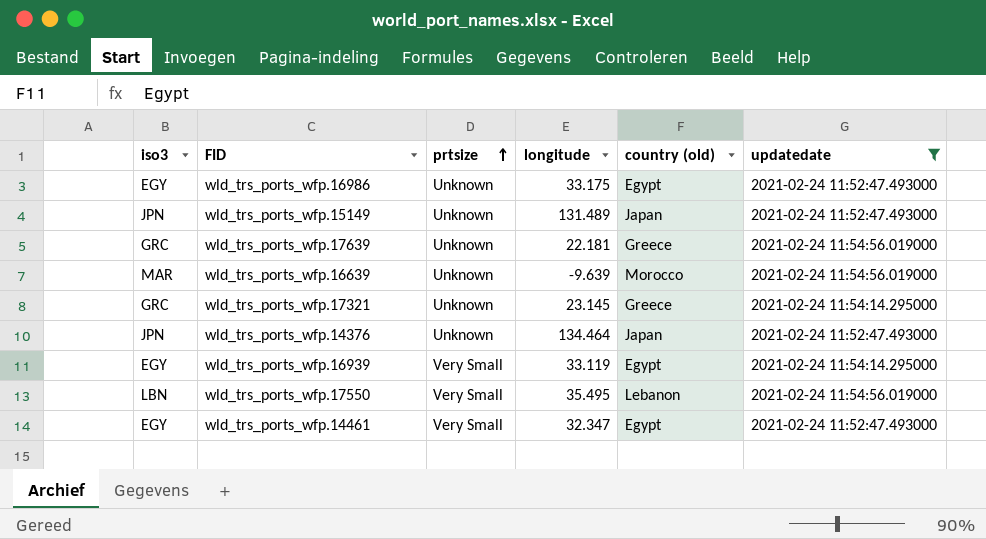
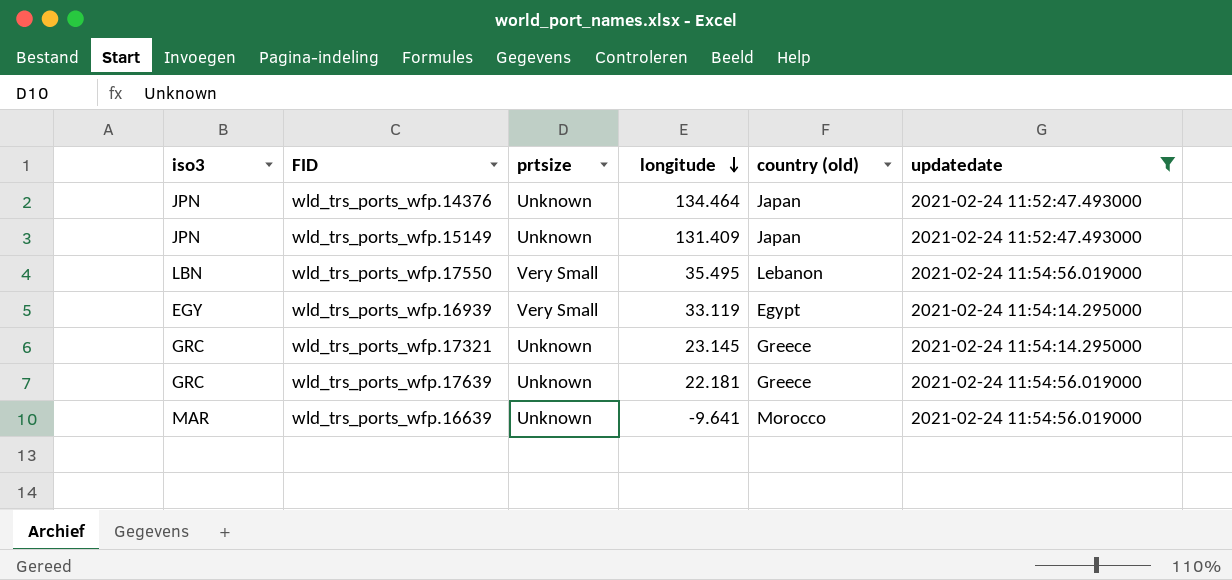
row order: prtsize ascending -> longitude descending
row wld_trs_ports_wfp.16986: EGY | Unknown | 33.175 | Egypt | 2021-02-24 11:52:47.493000 -> none
row wld_trs_ports_wfp.14461: EGY | Very Small | 32.347 | Egypt | 2021-02-24 11:52:47.493000 -> none
wld_trs_ports_wfp.15149 | longitude: 131.489 -> 131.409
wld_trs_ports_wfp.16639 | longitude: -9.639 -> -9.641

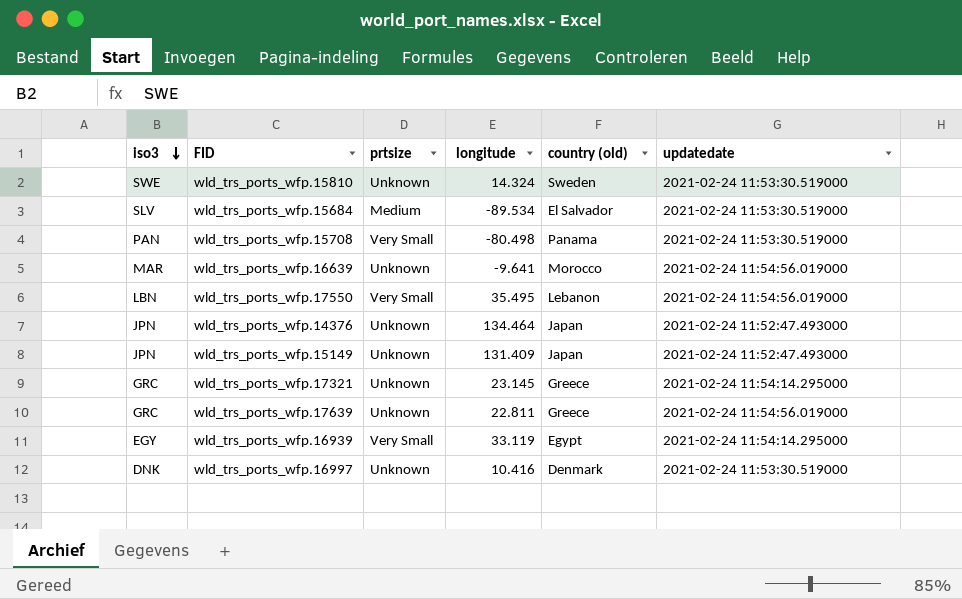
filter: updatedate != 2021-02-24 11:53:30.519000 -> none
row order: longitude descending -> iso3 descending
wld_trs_ports_wfp.17639 | longitude: 22.181 -> 22.811

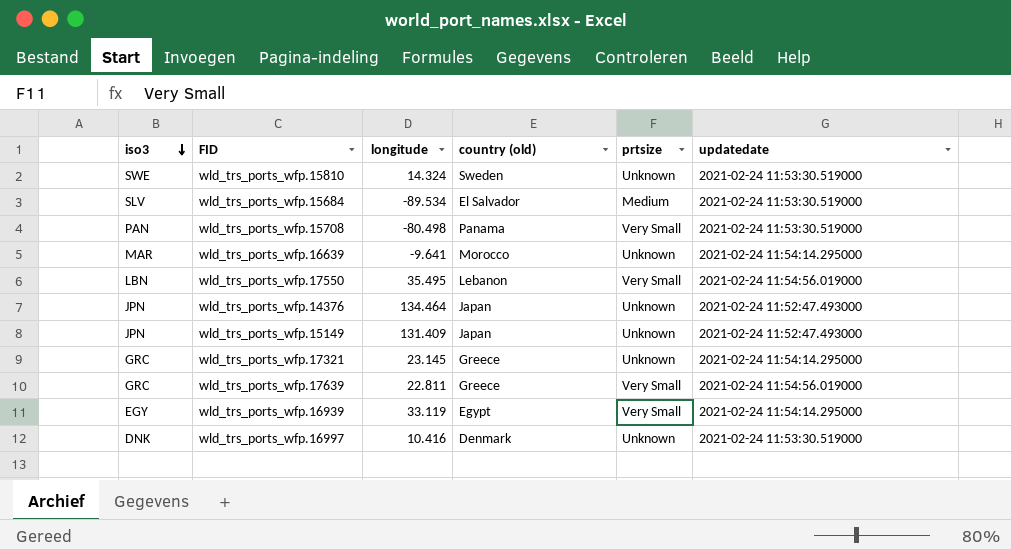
column prtsize | position: 3 -> 5
wld_trs_ports_wfp.16639 | updatedate: 2021-02-24 11:54:56.019000 -> 2021-02-24 11:54:14.295000
wld_trs_ports_wfp.17639 | prtsize: Unknown -> Very Small

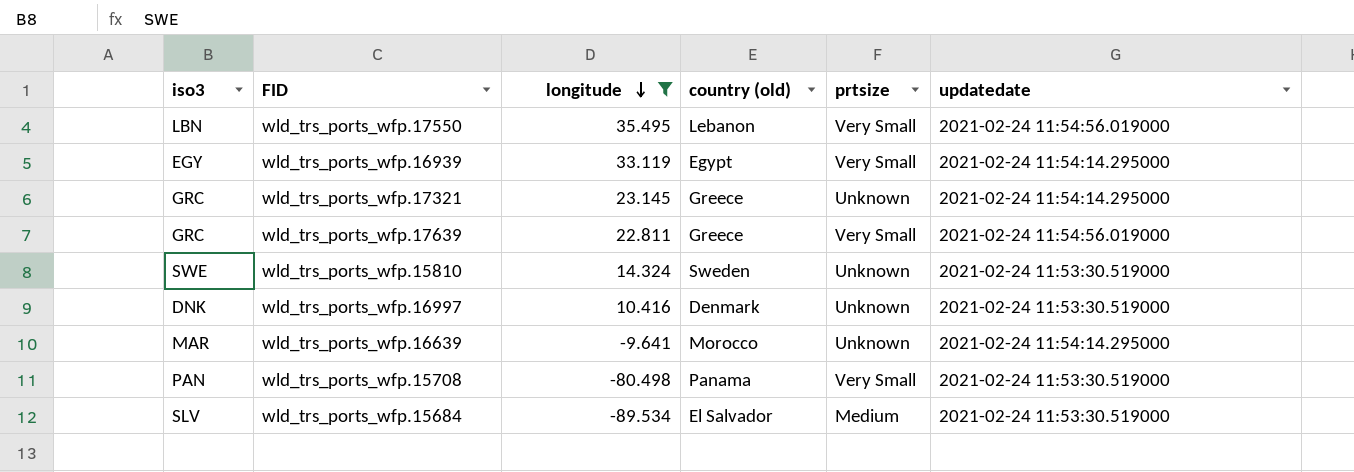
filter: none -> longitude <= 35.495
row order: iso3 descending -> longitude descending

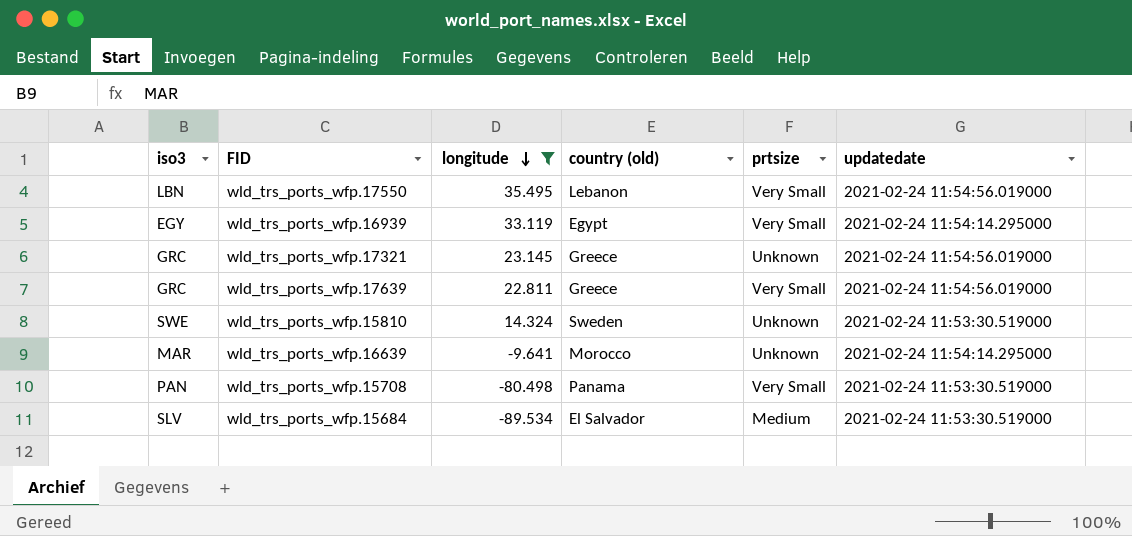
row wld_trs_ports_wfp.16997: DNK | 10.416 | Denmark | Unknown | 2021-02-24 11:53:30.519000 -> none
wld_trs_ports_wfp.17321 | updatedate: 2021-02-24 11:54:14.295000 -> 2021-02-24 11:54:56.019000

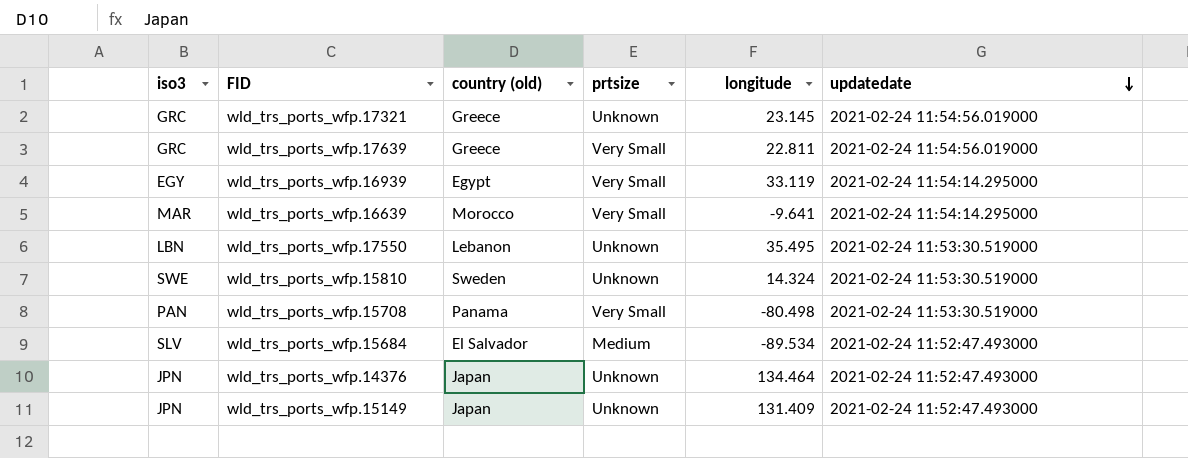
filter: longitude <= 35.495 -> none
row order: longitude descending -> updatedate descending
column longitude | position: 3 -> 5
wld_trs_ports_wfp.16639 | prtsize: Unknown -> Very Small
wld_trs_ports_wfp.17550 | prtsize: Very Small -> Unknown
wld_trs_ports_wfp.17550 | updatedate: 2021-02-24 11:54:56.019000 -> 2021-02-24 11:53:30.519000
wld_trs_ports_wfp.15684 | updatedate: 2021-02-24 11:53:30.519000 -> 2021-02-24 11:52:47.493000

